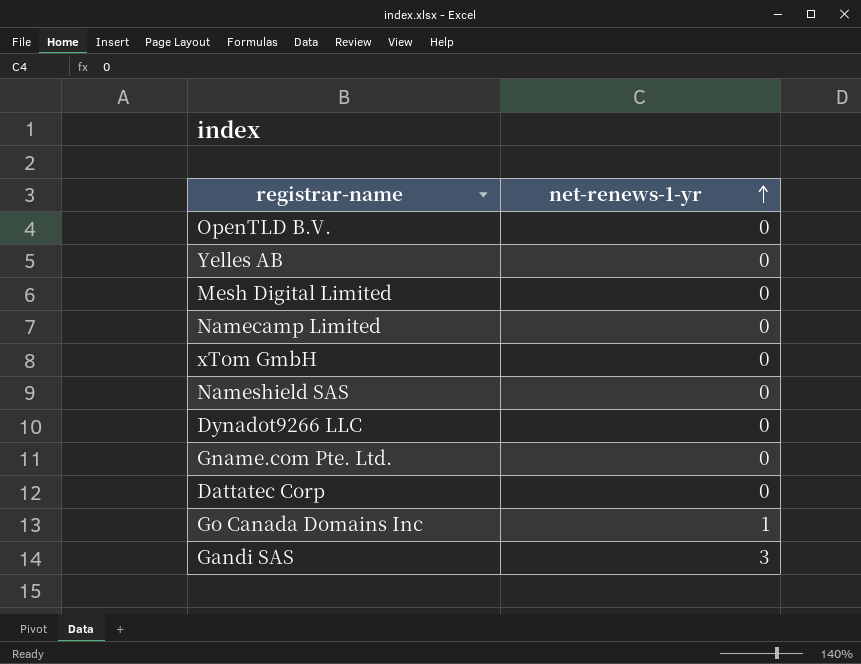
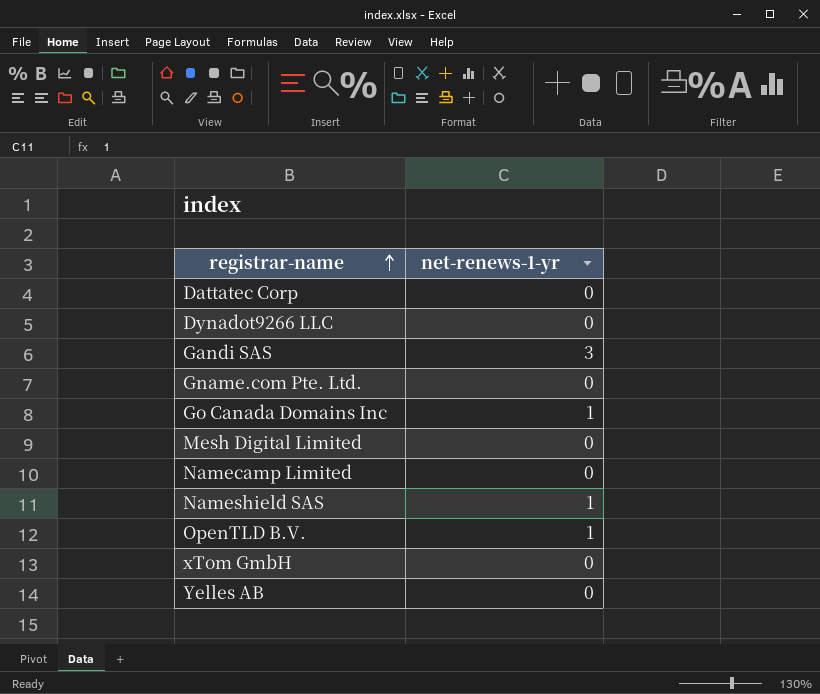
row order: net-renews-1-yr ascending -> registrar-name ascending
Nameshield SAS | net-renews-1-yr: 0 -> 1
OpenTLD B.V. | net-renews-1-yr: 0 -> 1

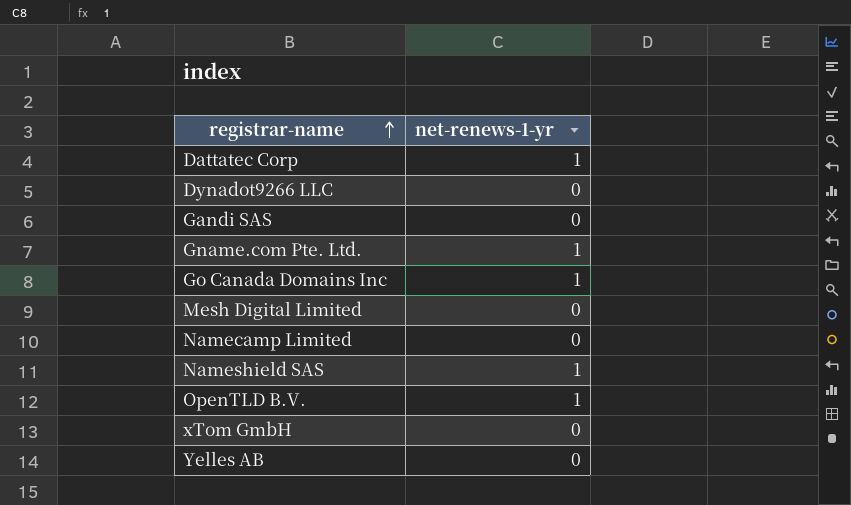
Dattatec Corp | net-renews-1-yr: 0 -> 1
Gandi SAS | net-renews-1-yr: 3 -> 0
Gname.com Pte. Ltd. | net-renews-1-yr: 0 -> 1

